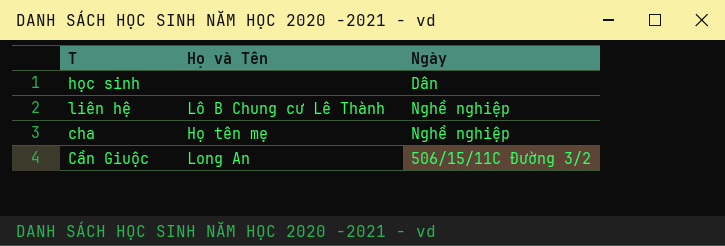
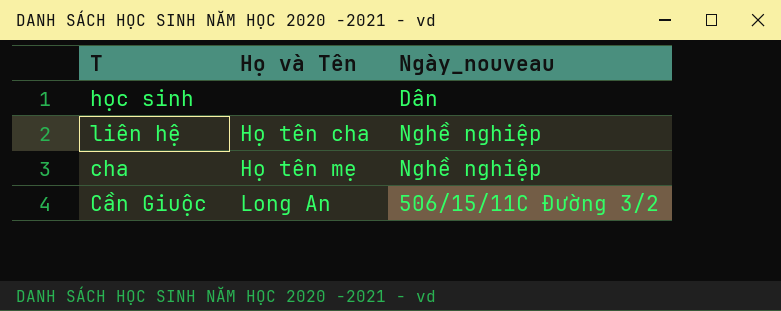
column name: Ngày -> Ngày_nouveau
liên hệ | Họ và Tên: Lô B Chung cư Lê Thành -> Họ tên cha

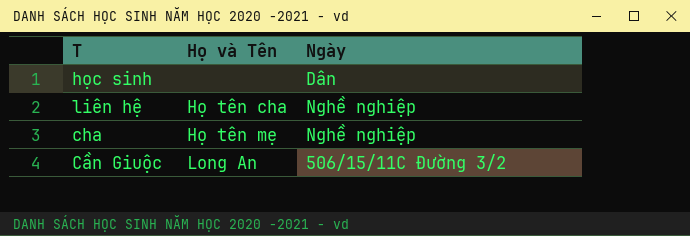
column name: Ngày_nouveau -> Ngày

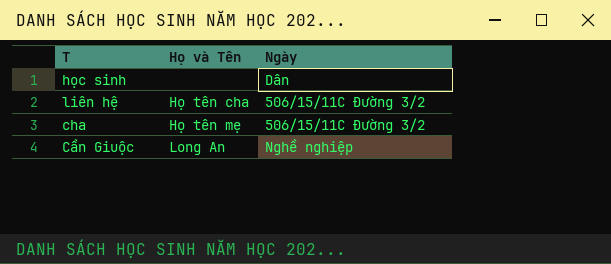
liên hệ | Ngày: Nghề nghiệp -> 506/15/11C Đường 3/2
cha | Ngày: Nghề nghiệp -> 506/15/11C Đường 3/2
Cần Giuộc | Ngày: 506/15/11C Đường 3/2 -> Nghề nghiệp

